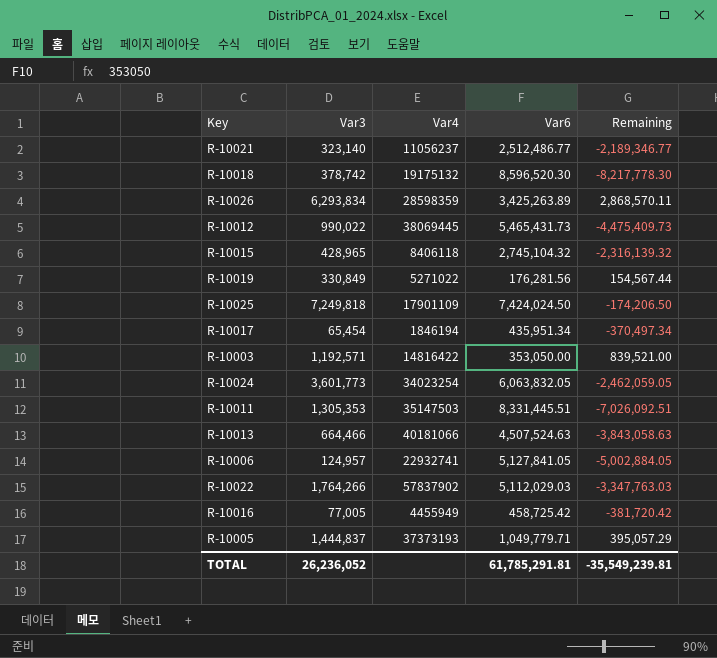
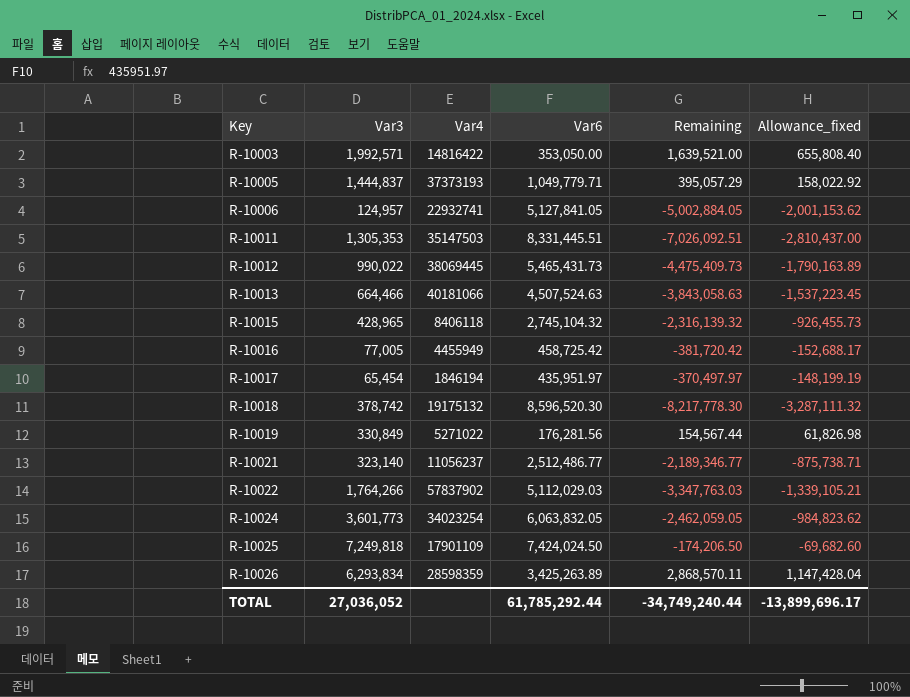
row order: none -> Key ascending
column Allowance_fixed | formula: none -> [Remaining] * 0.4
R-10003 | Var3: 1,192,571 -> 1,992,571
R-10003 | Remaining: 839,521.00 -> 1,639,521.00
R-10017 | Var6: 435,951.34 -> 435,951.97
R-10017 | Remaining: -370,497.34 -> -370,497.97
TOTAL | Var3: 26,236,052 -> 27,036,052
TOTAL | Var6: 61,785,291.81 -> 61,785,292.44
TOTAL | Remaining: -35,549,239.81 -> -34,749,240.44

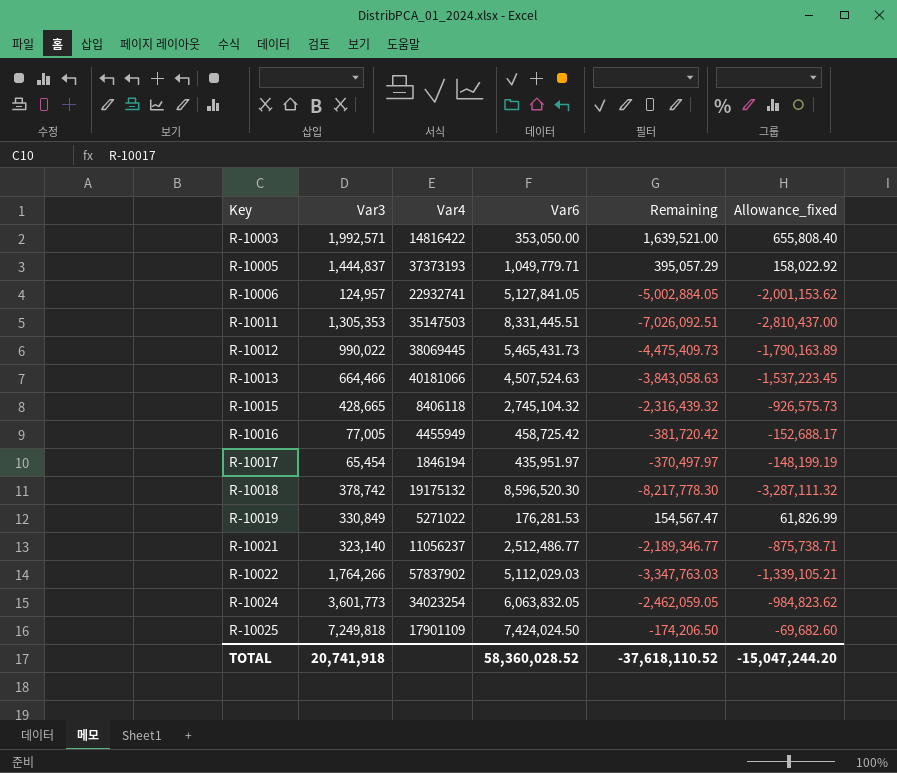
row R-10026: 6,293,834 | 28598359 | 3,425,263.89 | 2,868,570.11 | 1,147,428.04 -> none
R-10015 | Var3: 428,965 -> 428,665
R-10015 | Remaining: -2,316,139.32 -> -2,316,439.32
R-10015 | Allowance_fixed: -926,455.73 -> -926,575.73
R-10019 | Var6: 176,281.56 -> 176,281.53
R-10019 | Remaining: 154,567.44 -> 154,567.47
R-10019 | Allowance_fixed: 61,826.98 -> 61,826.99
TOTAL | Var3: 27,036,052 -> 20,741,918
TOTAL | Var6: 61,785,292.44 -> 58,360,028.52
TOTAL | Remaining: -34,749,240.44 -> -37,618,110.52
TOTAL | Allowance_fixed: -13,899,696.17 -> -15,047,244.20

